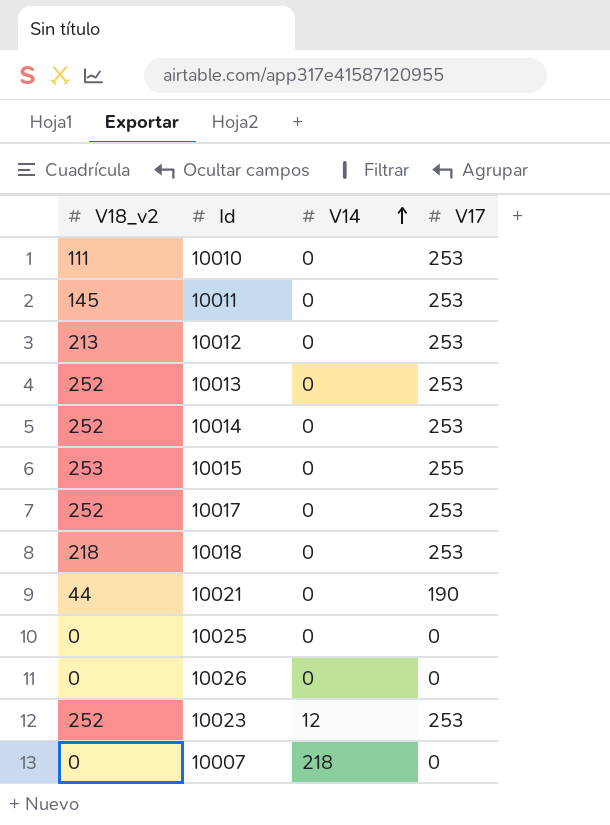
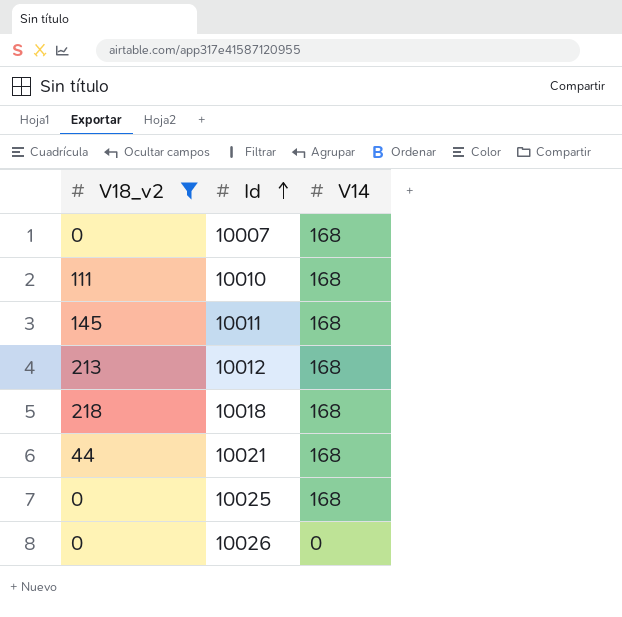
filter: none -> V18_v2 <= 218
row order: V14 ascending -> Id ascending
column V17 | position: 4 -> none
10007 | V14: 218 -> 168
10010 | V14: 0 -> 168
10011 | V14: 0 -> 168
10012 | V14: 0 -> 168
10018 | V14: 0 -> 168
10021 | V14: 0 -> 168
10025 | V14: 0 -> 168

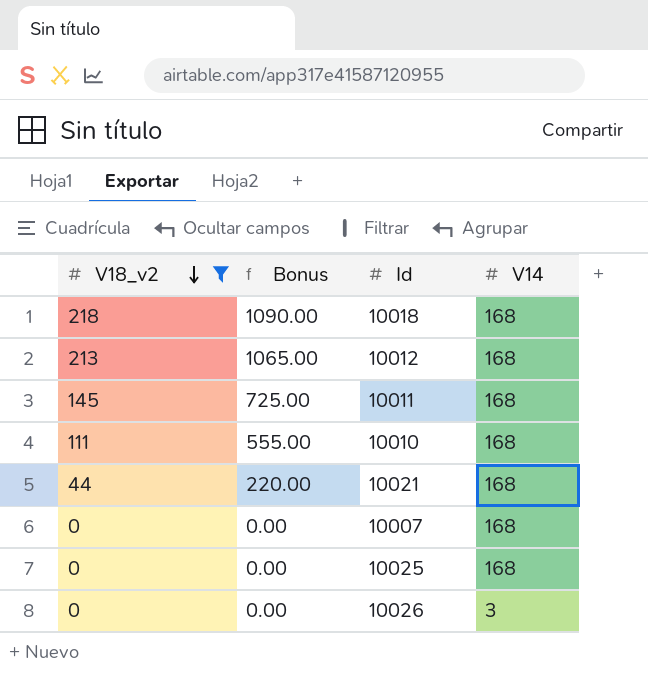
row order: Id ascending -> V18_v2 descending
column Bonus | formula: none -> [V18_v2] * 5
10026 | V14: 0 -> 3

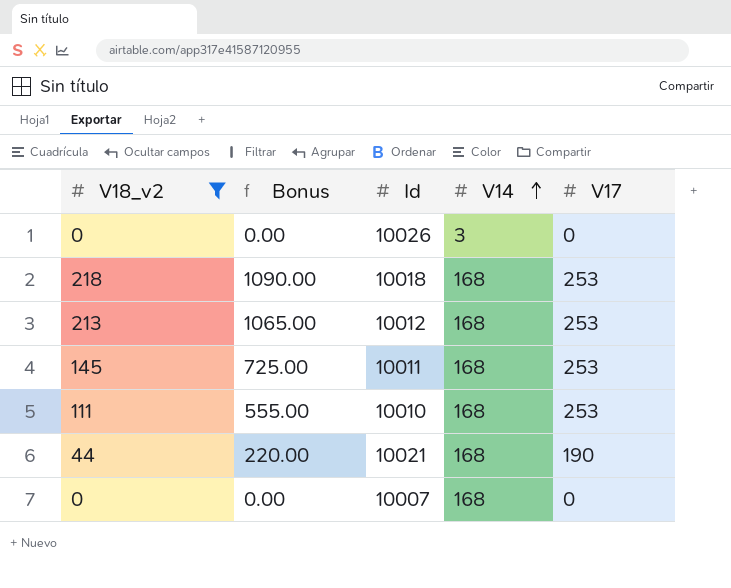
row order: V18_v2 descending -> V14 ascending
column V17 | position: none -> 5
row 10025: 0 | 0.00 | 168 -> none

